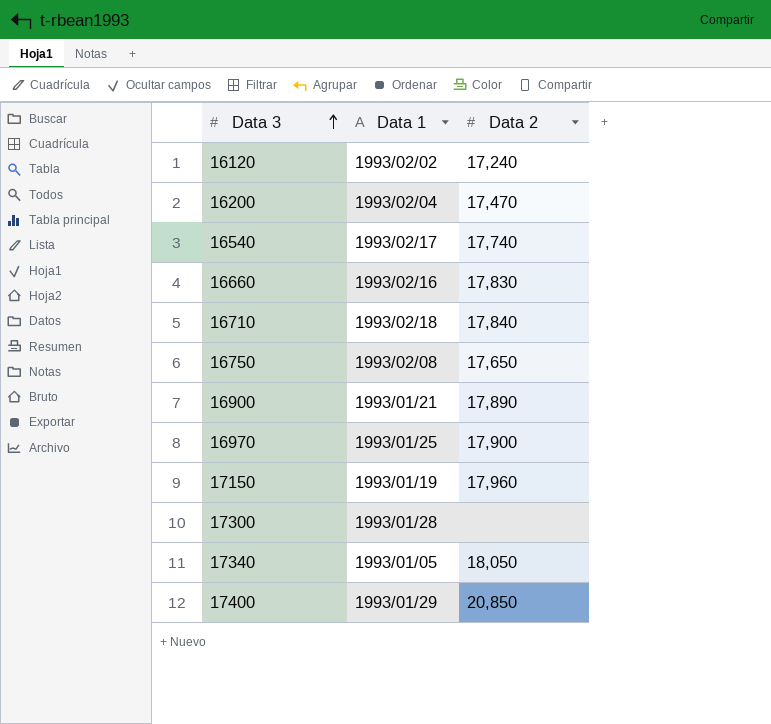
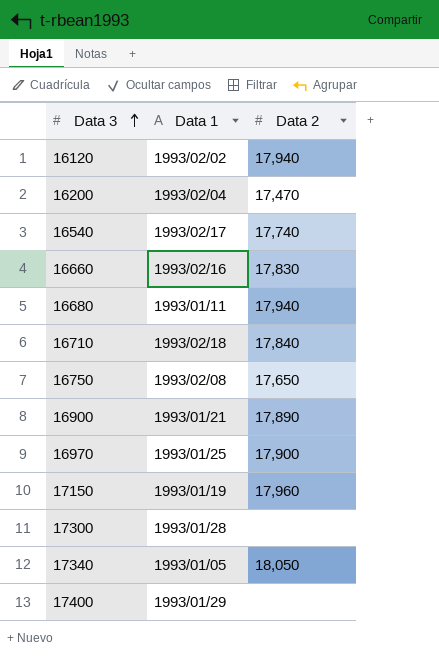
16120 | Data 2: 17,240 -> 17,940
row 16680: none -> 1993/01/11 | 17,940
17400 | Data 2: 20,850 -> none

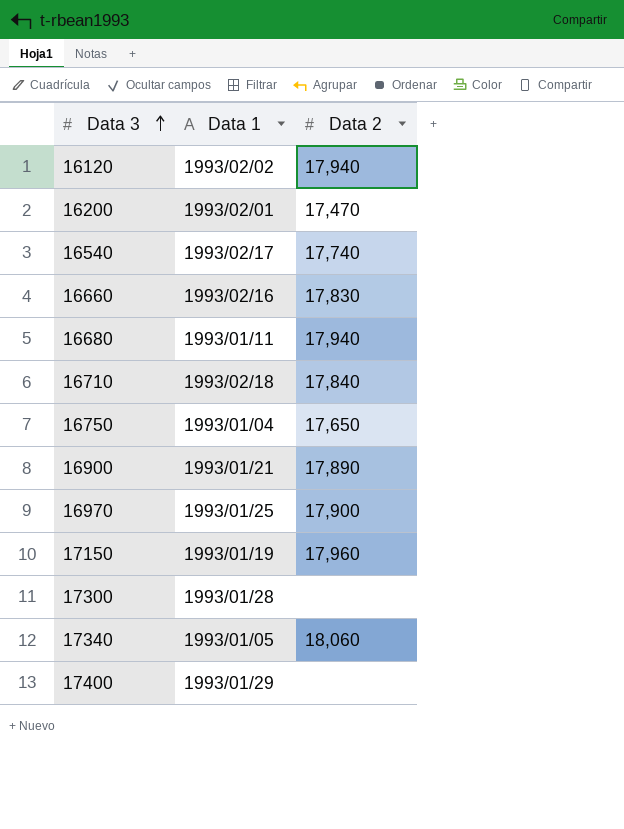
16200 | Data 1: 1993/02/04 -> 1993/02/01
16750 | Data 1: 1993/02/08 -> 1993/01/04
17340 | Data 2: 18,050 -> 18,060

